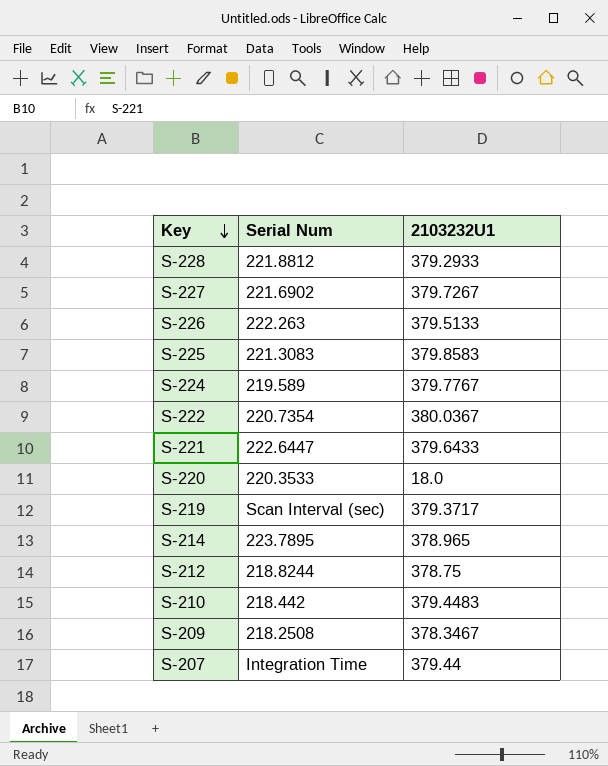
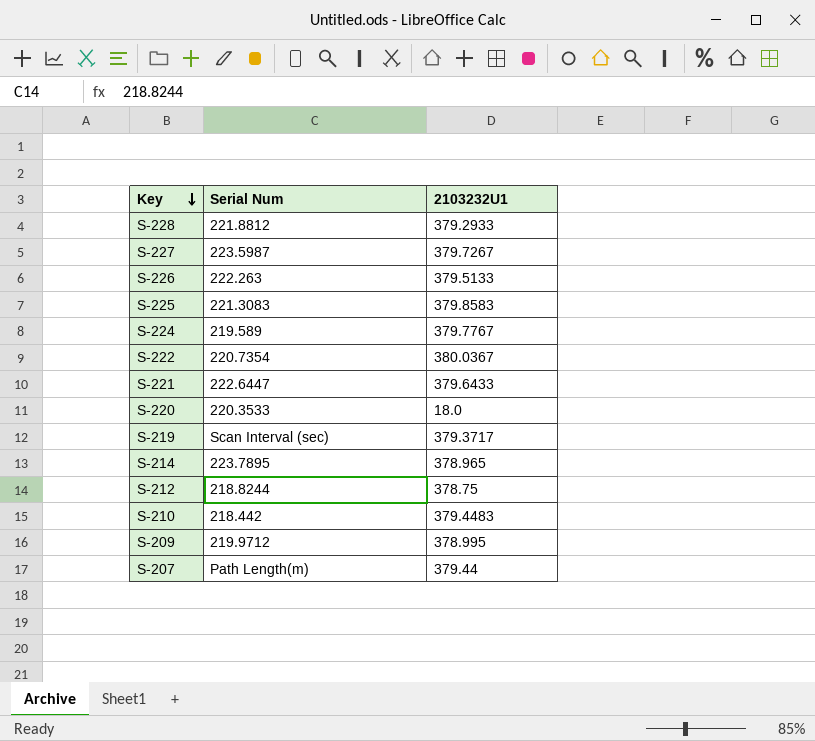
S-227 | Serial Num: 221.6902 -> 223.5987
S-209 | Serial Num: 218.2508 -> 219.9712
S-209 | 2103232U1: 378.3467 -> 378.995
S-207 | Serial Num: Integration Time -> Path Length(m)

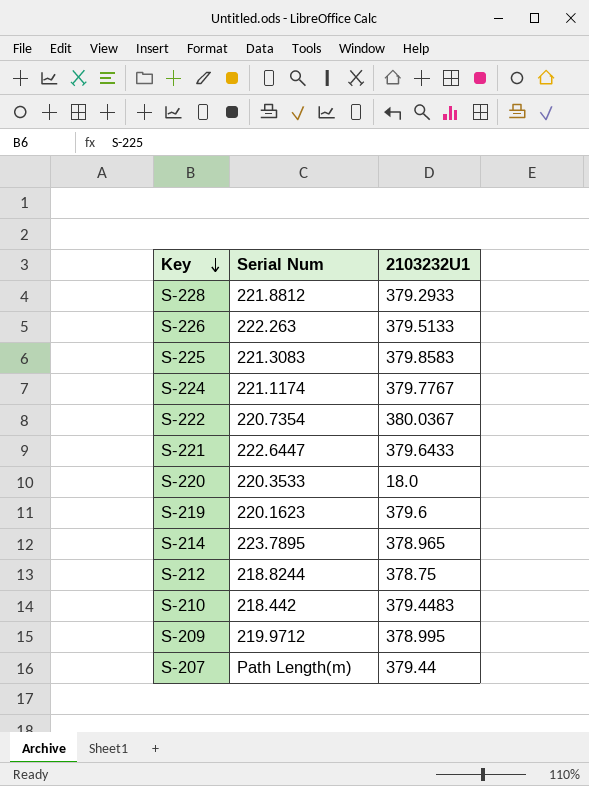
row S-227: 223.5987 | 379.7267 -> none
S-224 | Serial Num: 219.589 -> 221.1174
S-219 | Serial Num: Scan Interval (sec) -> 220.1623
S-219 | 2103232U1: 379.3717 -> 379.6

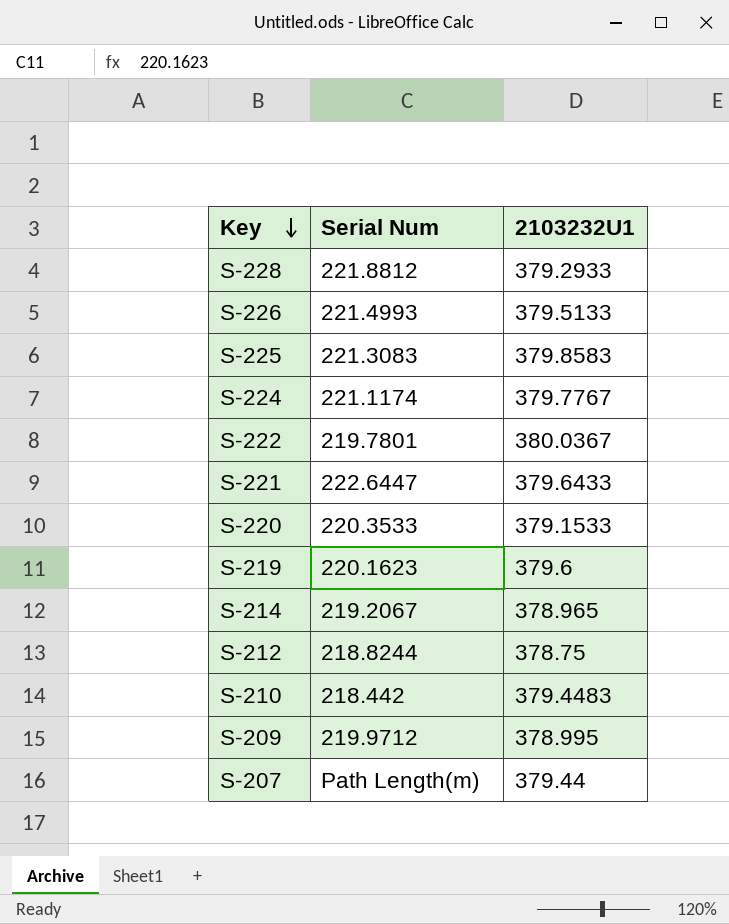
S-226 | Serial Num: 222.263 -> 221.4993
S-222 | Serial Num: 220.7354 -> 219.7801
S-220 | 2103232U1: 18.0 -> 379.1533
S-214 | Serial Num: 223.7895 -> 219.2067

